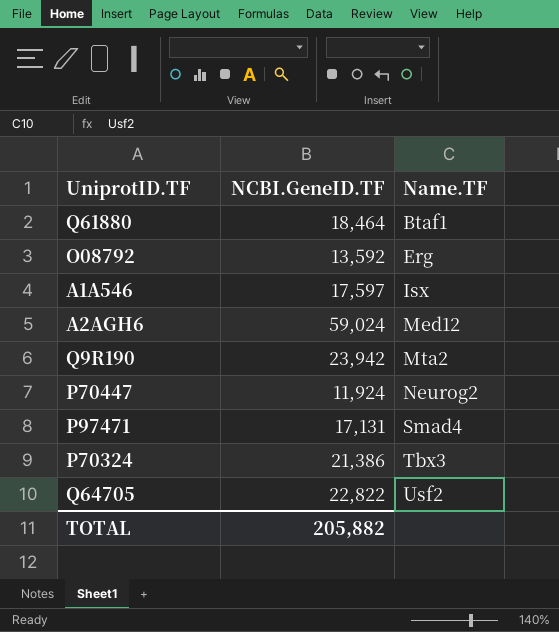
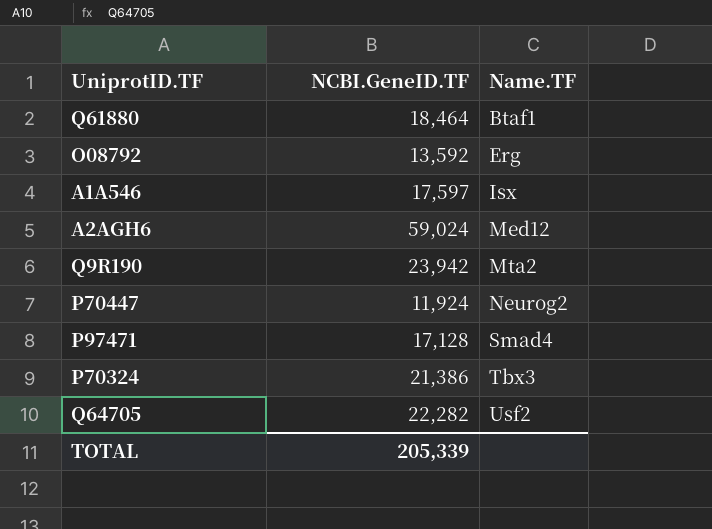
P97471 | NCBI.GeneID.TF: 17,131 -> 17,128
Q64705 | NCBI.GeneID.TF: 22,822 -> 22,282
TOTAL | NCBI.GeneID.TF: 205,882 -> 205,339

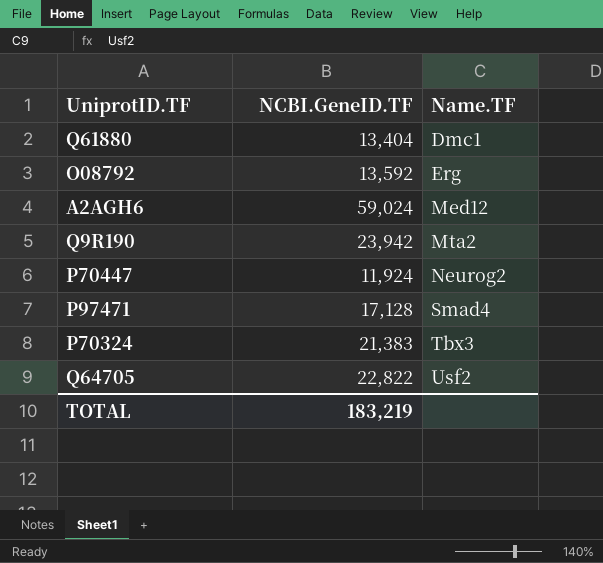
row A1A546: 17,597 | Isx -> none
Q61880 | NCBI.GeneID.TF: 18,464 -> 13,404
Q61880 | Name.TF: Btaf1 -> Dmc1
P70324 | NCBI.GeneID.TF: 21,386 -> 21,383
Q64705 | NCBI.GeneID.TF: 22,282 -> 22,822
TOTAL | NCBI.GeneID.TF: 205,339 -> 183,219

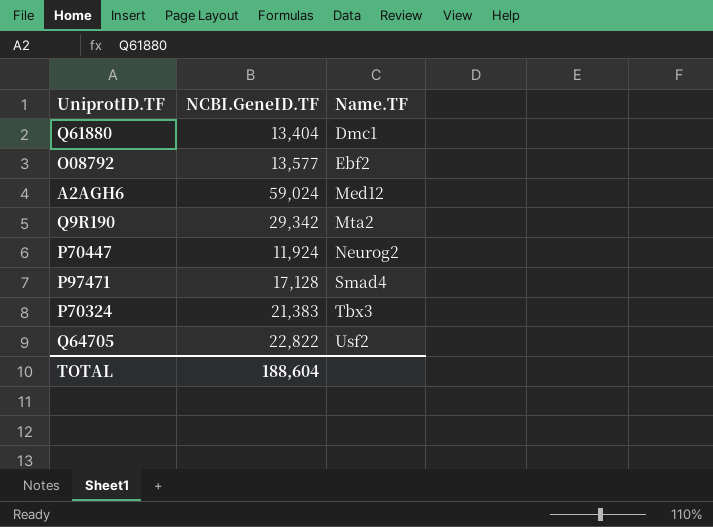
O08792 | NCBI.GeneID.TF: 13,592 -> 13,577
O08792 | Name.TF: Erg -> Ebf2
Q9R190 | NCBI.GeneID.TF: 23,942 -> 29,342
TOTAL | NCBI.GeneID.TF: 183,219 -> 188,604

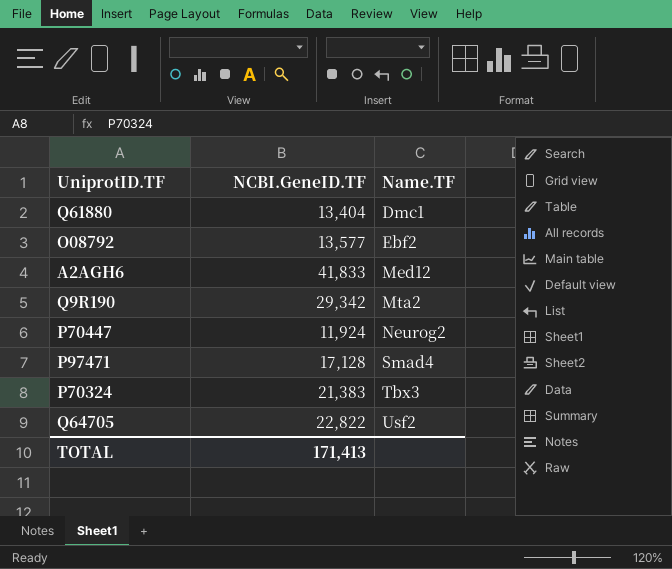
A2AGH6 | NCBI.GeneID.TF: 59,024 -> 41,833
TOTAL | NCBI.GeneID.TF: 188,604 -> 171,413

